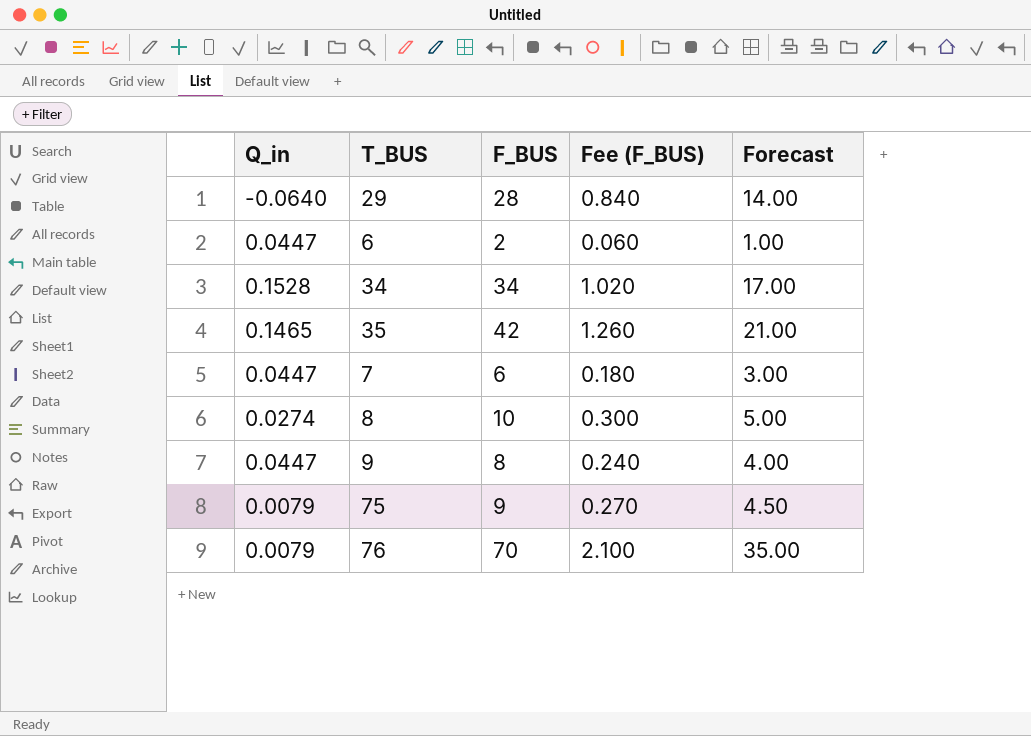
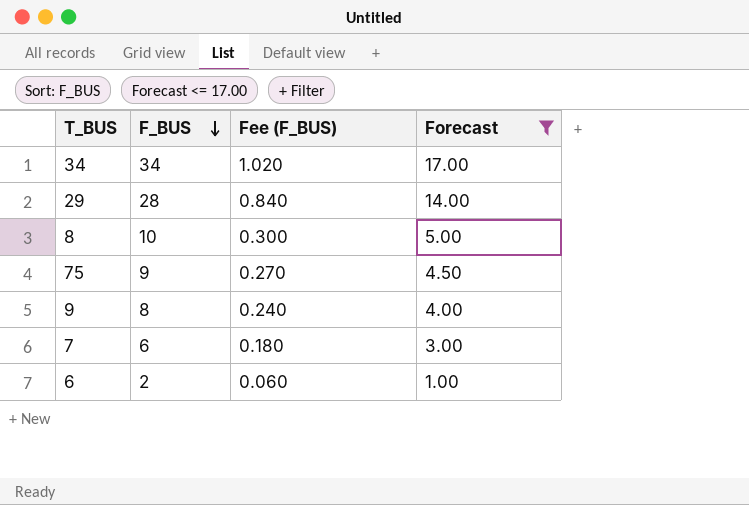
filter: none -> Forecast <= 17.00
row order: none -> F_BUS descending
column Q_in | position: 1 -> none

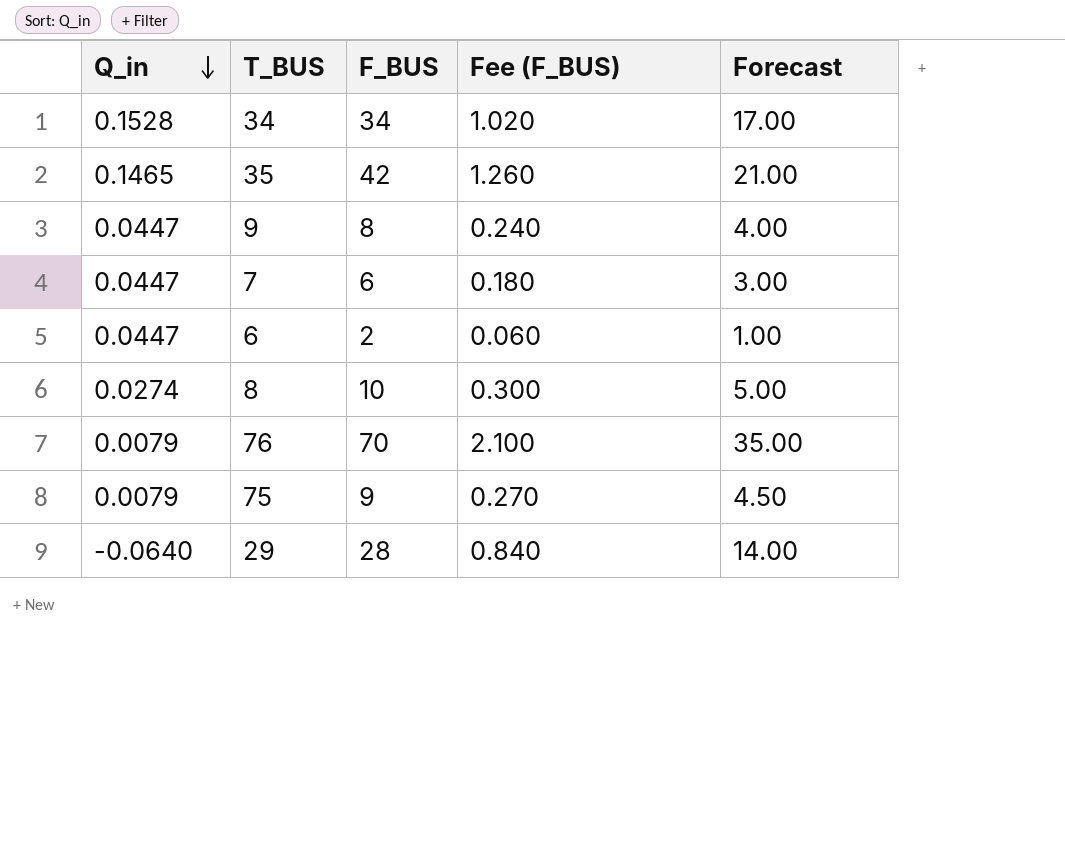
filter: Forecast <= 17.00 -> none
row order: F_BUS descending -> Q_in descending
column Q_in | position: none -> 1

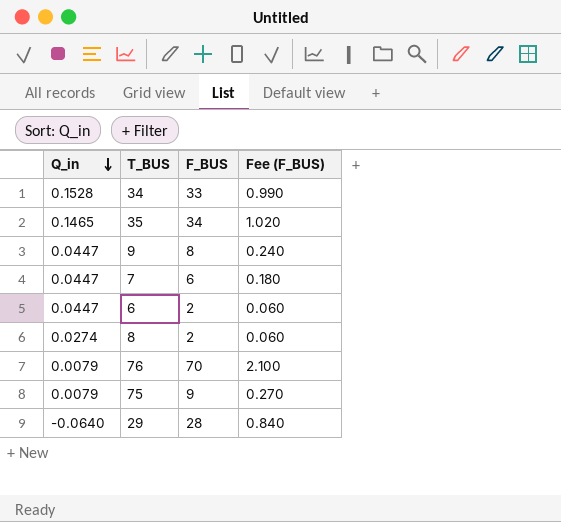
column Forecast | formula: [F_BUS] * 0.5 -> none
34 | F_BUS: 34 -> 33
34 | Fee (F_BUS): 1.020 -> 0.990
35 | F_BUS: 42 -> 34
35 | Fee (F_BUS): 1.260 -> 1.020
8 | F_BUS: 10 -> 2
8 | Fee (F_BUS): 0.300 -> 0.060

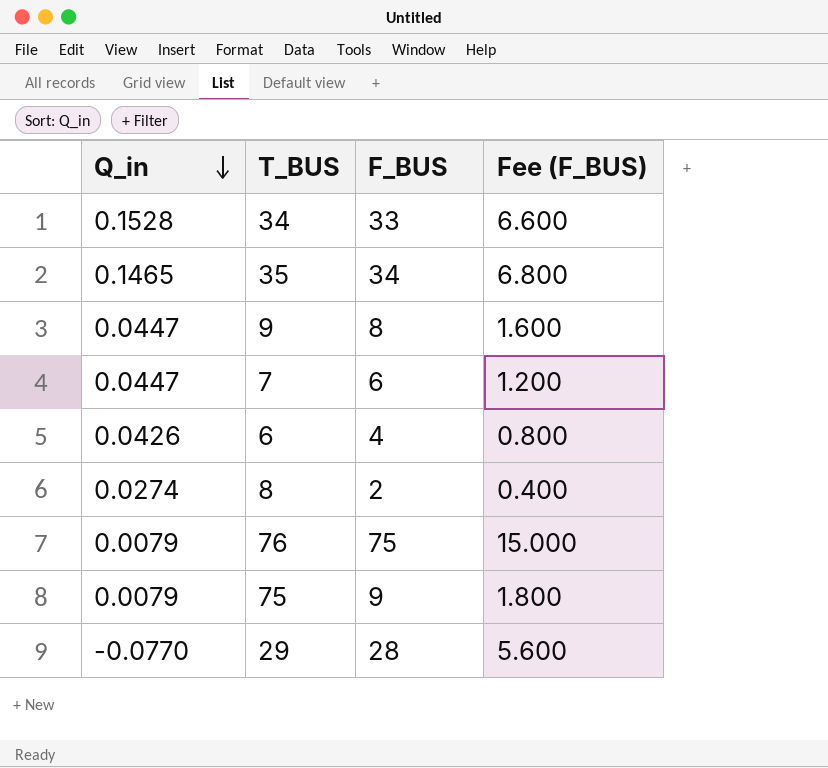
column Fee (F_BUS) | formula: [F_BUS] * 0.03 -> [F_BUS] * 0.2
6 | Q_in: 0.0447 -> 0.0426
6 | F_BUS: 2 -> 4
76 | F_BUS: 70 -> 75
29 | Q_in: -0.0640 -> -0.0770

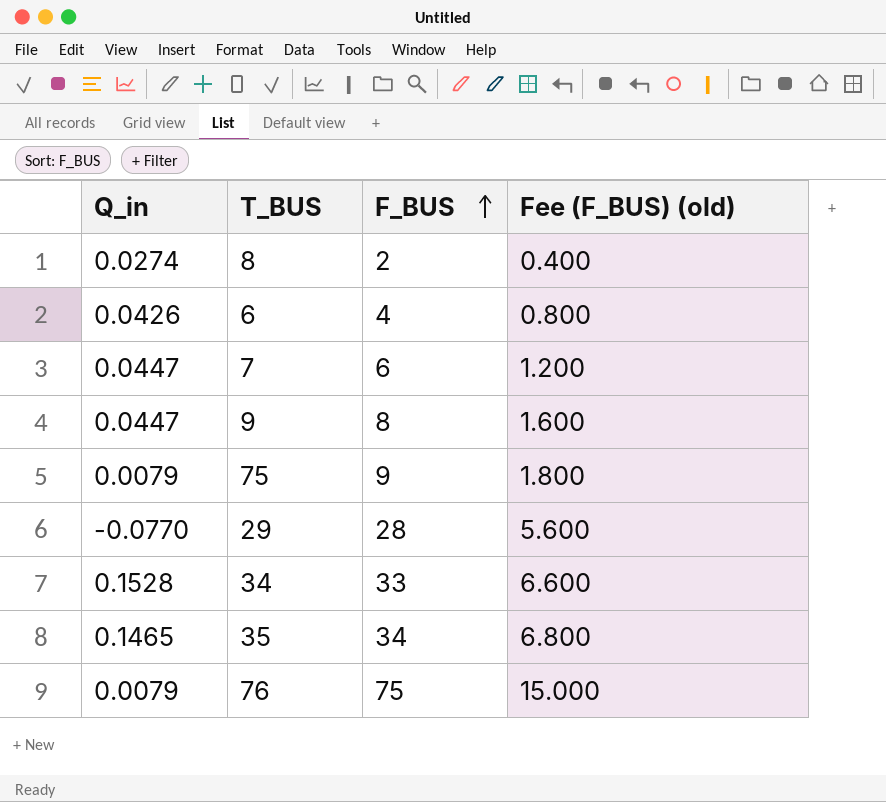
row order: Q_in descending -> F_BUS ascending
column name: Fee (F_BUS) -> Fee (F_BUS) (old)

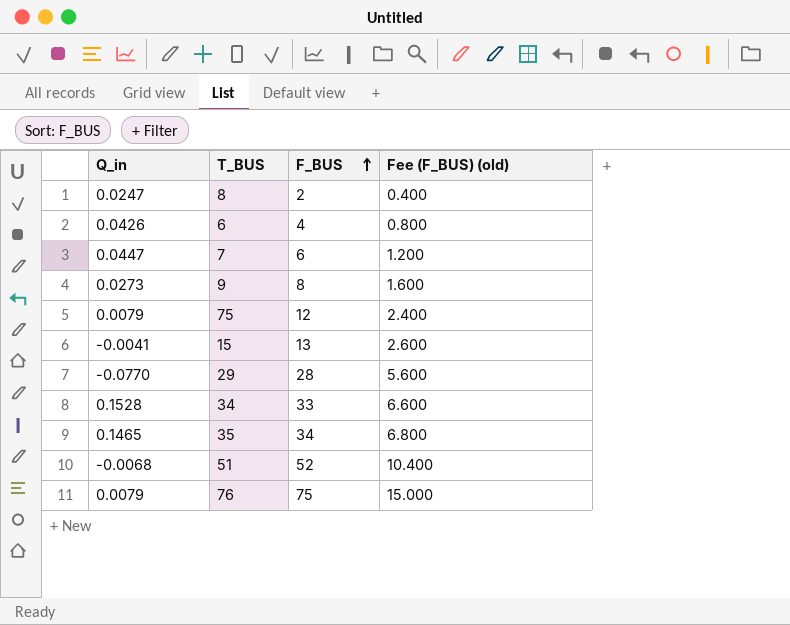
8 | Q_in: 0.0274 -> 0.0247
9 | Q_in: 0.0447 -> 0.0273
75 | F_BUS: 9 -> 12
75 | Fee (F_BUS) (old): 1.800 -> 2.400
row 15: none -> -0.0041 | 13 | 2.600
row 51: none -> -0.0068 | 52 | 10.400

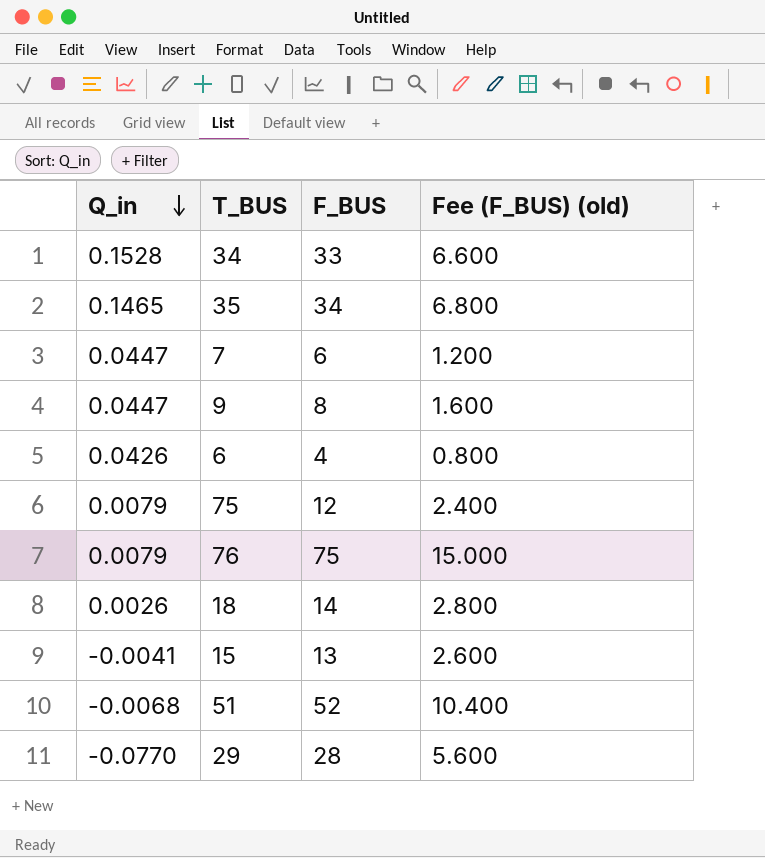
row order: F_BUS ascending -> Q_in descending
row 8: 0.0247 | 2 | 0.400 -> none
9 | Q_in: 0.0273 -> 0.0447
row 18: none -> 0.0026 | 14 | 2.800

